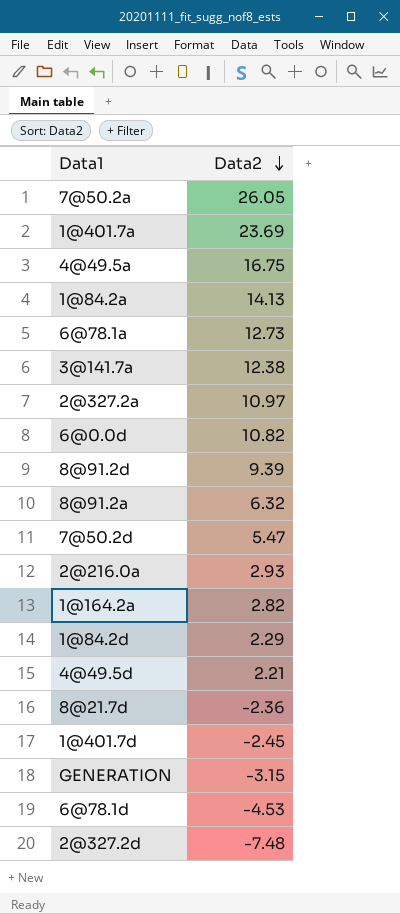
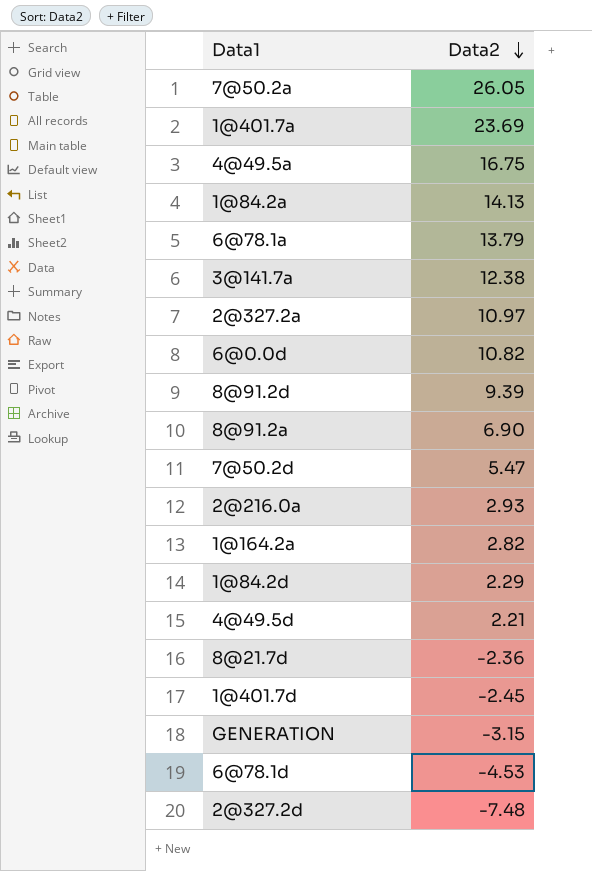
6@78.1a | Data2: 12.73 -> 13.79
8@91.2a | Data2: 6.32 -> 6.90

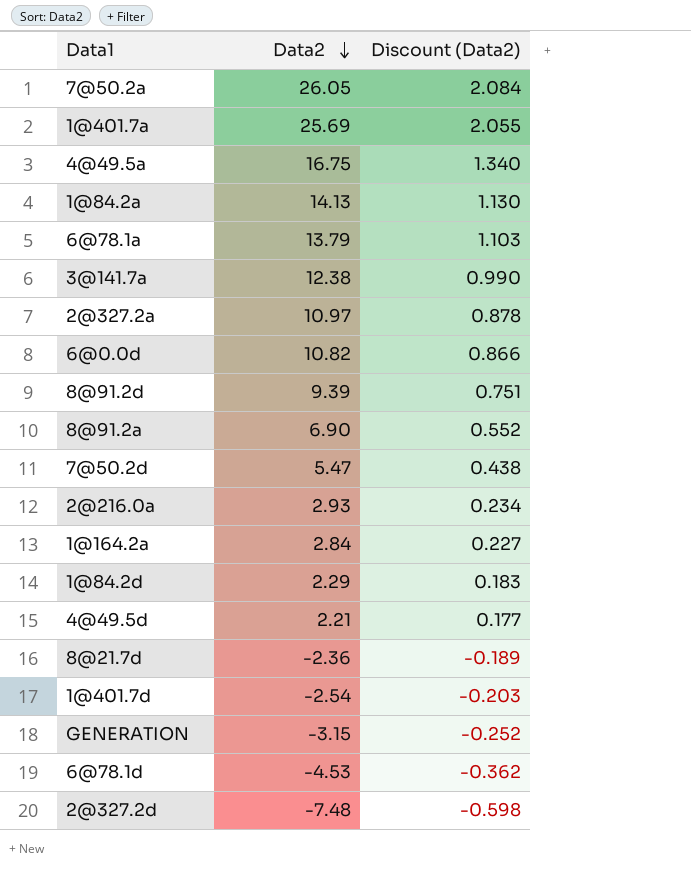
column Discount (Data2) | formula: none -> [Data2] * 0.08
1@401.7a | Data2: 23.69 -> 25.69
1@164.2a | Data2: 2.82 -> 2.84
1@401.7d | Data2: -2.45 -> -2.54

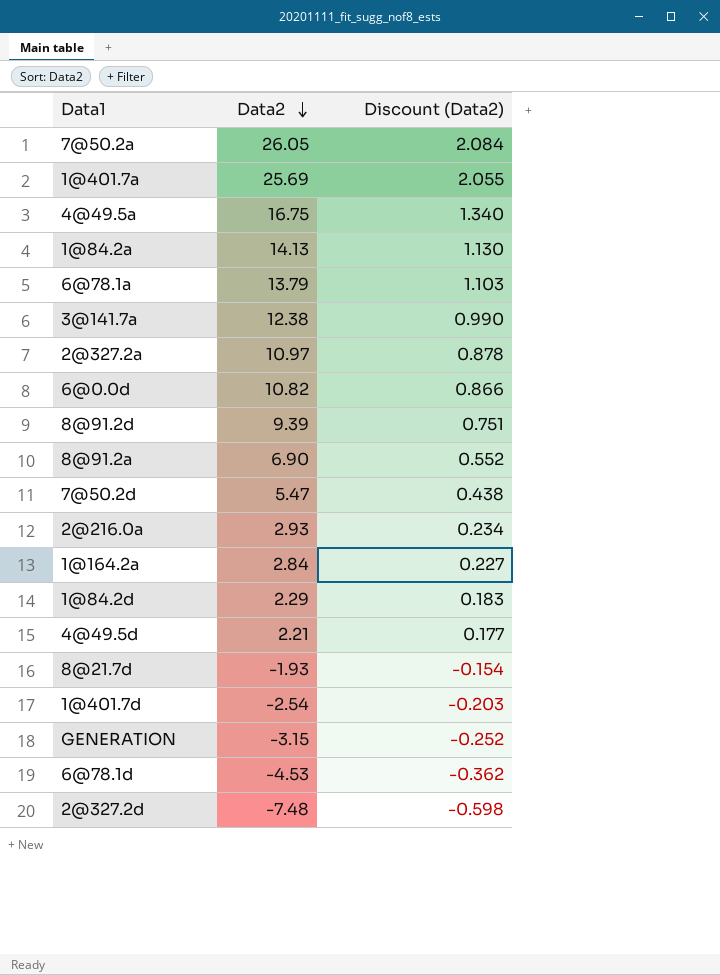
8@21.7d | Data2: -2.36 -> -1.93
8@21.7d | Discount (Data2): -0.189 -> -0.154

